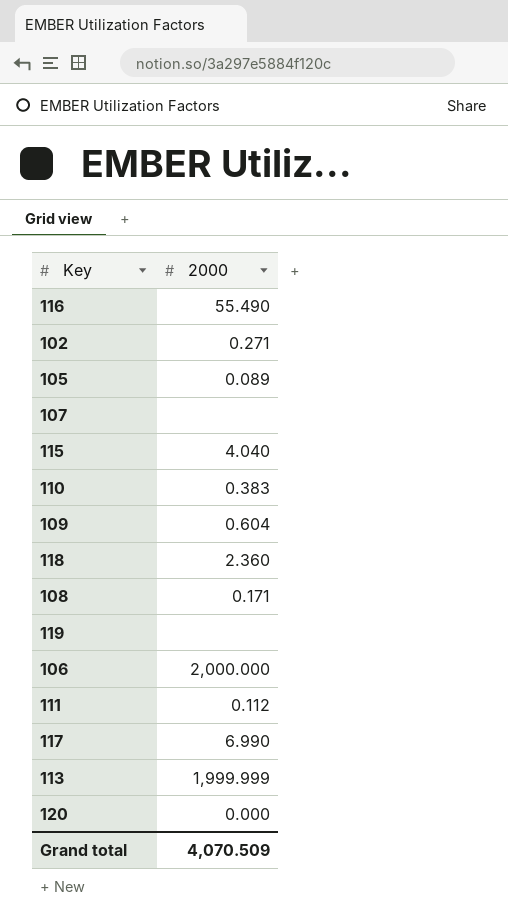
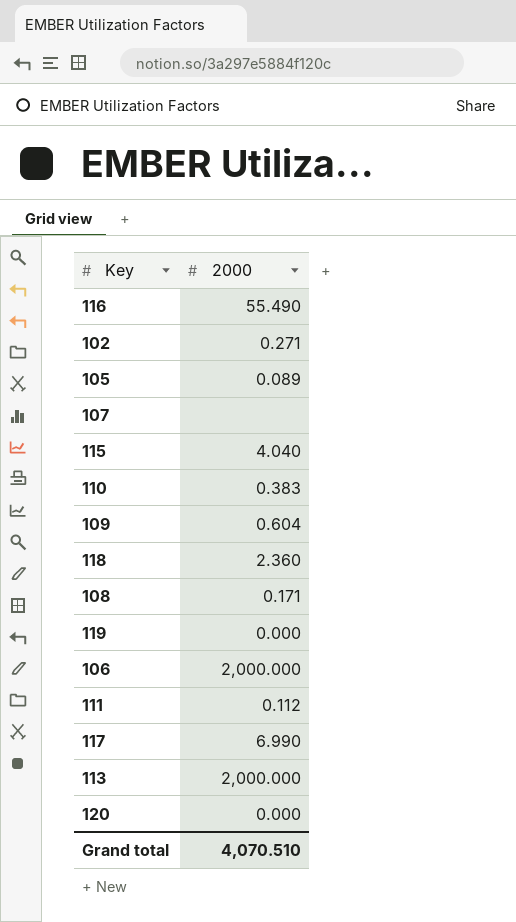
119 | 2000: none -> 0.000
113 | 2000: 1,999.999 -> 2,000.000
Grand total | 2000: 4,070.509 -> 4,070.510

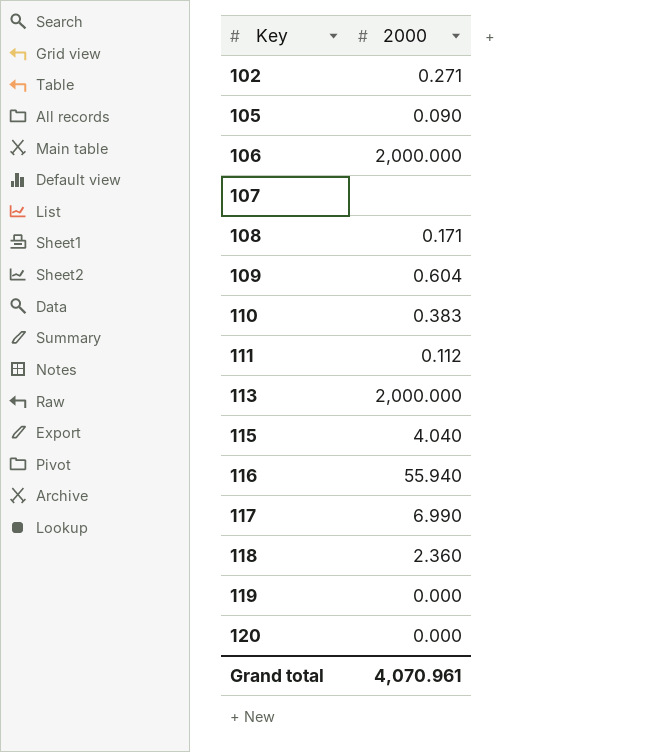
row order: none -> Key ascending
105 | 2000: 0.089 -> 0.090
116 | 2000: 55.490 -> 55.940
Grand total | 2000: 4,070.510 -> 4,070.961

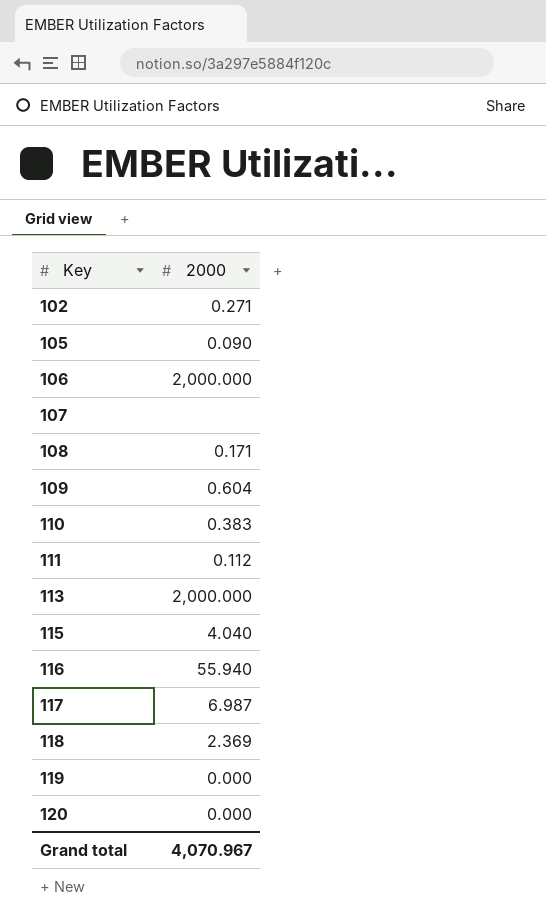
117 | 2000: 6.990 -> 6.987
118 | 2000: 2.360 -> 2.369
Grand total | 2000: 4,070.961 -> 4,070.967

